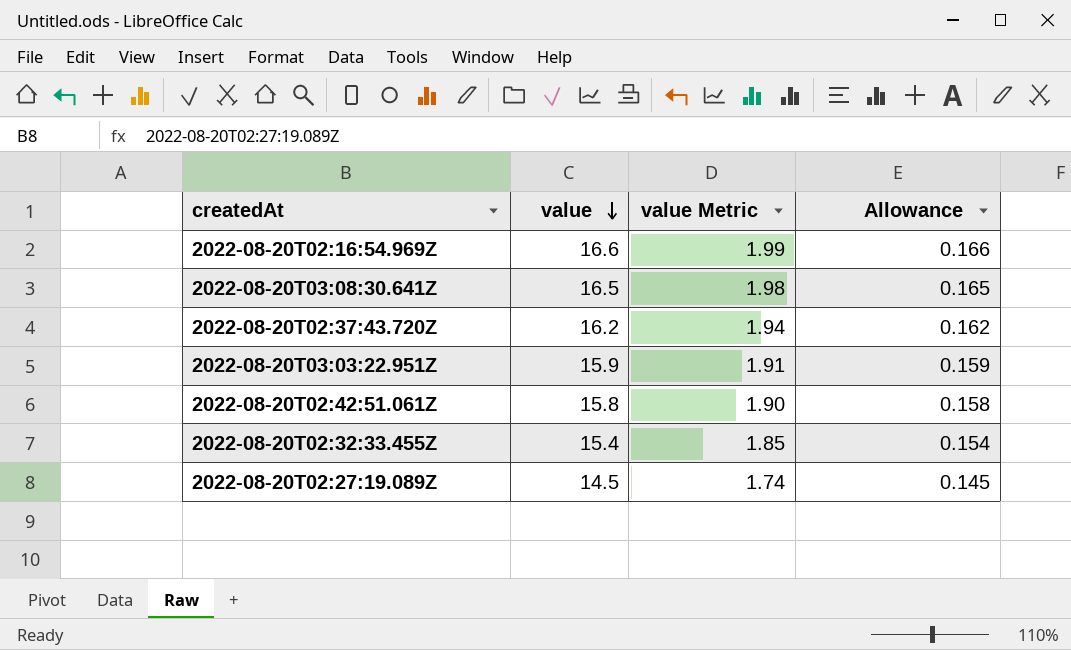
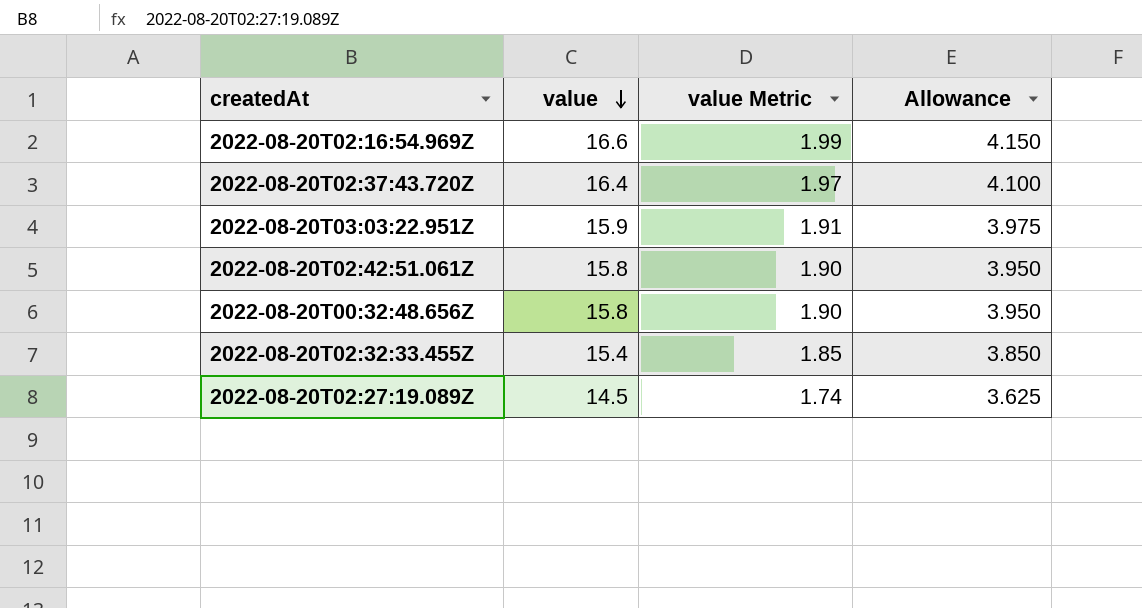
column Allowance | formula: [value] * 0.01 -> [value] * 0.25
row 2022-08-20T03:08:30.641Z: 16.5 | 1.98 | 0.165 -> none
2022-08-20T02:37:43.720Z | value: 16.2 -> 16.4
2022-08-20T02:37:43.720Z | value Metric: 1.94 -> 1.97
row 2022-08-20T00:32:48.656Z: none -> 15.8 | 1.90 | 3.950

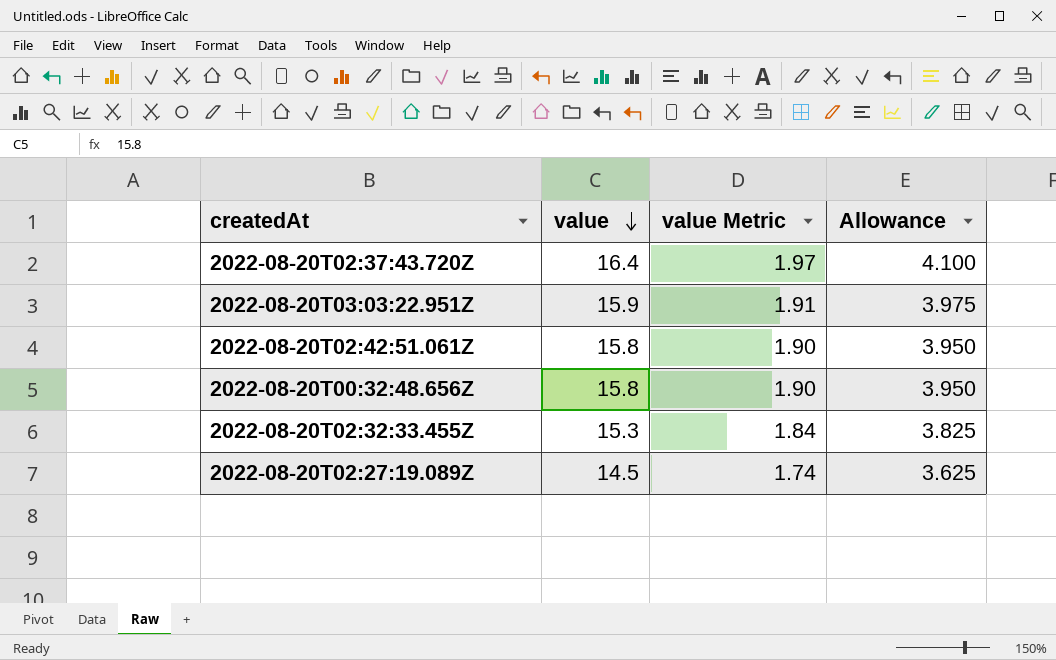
row 2022-08-20T02:16:54.969Z: 16.6 | 1.99 | 4.150 -> none
2022-08-20T02:32:33.455Z | value: 15.4 -> 15.3
2022-08-20T02:32:33.455Z | value Metric: 1.85 -> 1.84
2022-08-20T02:32:33.455Z | Allowance: 3.850 -> 3.825

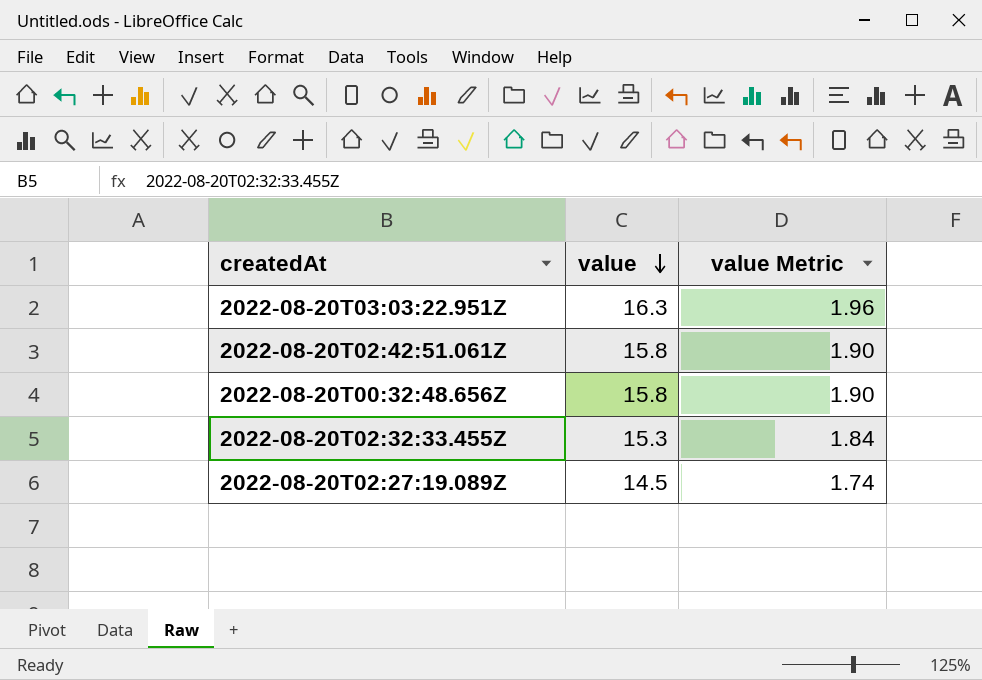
column Allowance | formula: [value] * 0.25 -> none
row 2022-08-20T02:37:43.720Z: 16.4 | 1.97 | 4.100 -> none
2022-08-20T03:03:22.951Z | value: 15.9 -> 16.3
2022-08-20T03:03:22.951Z | value Metric: 1.91 -> 1.96

